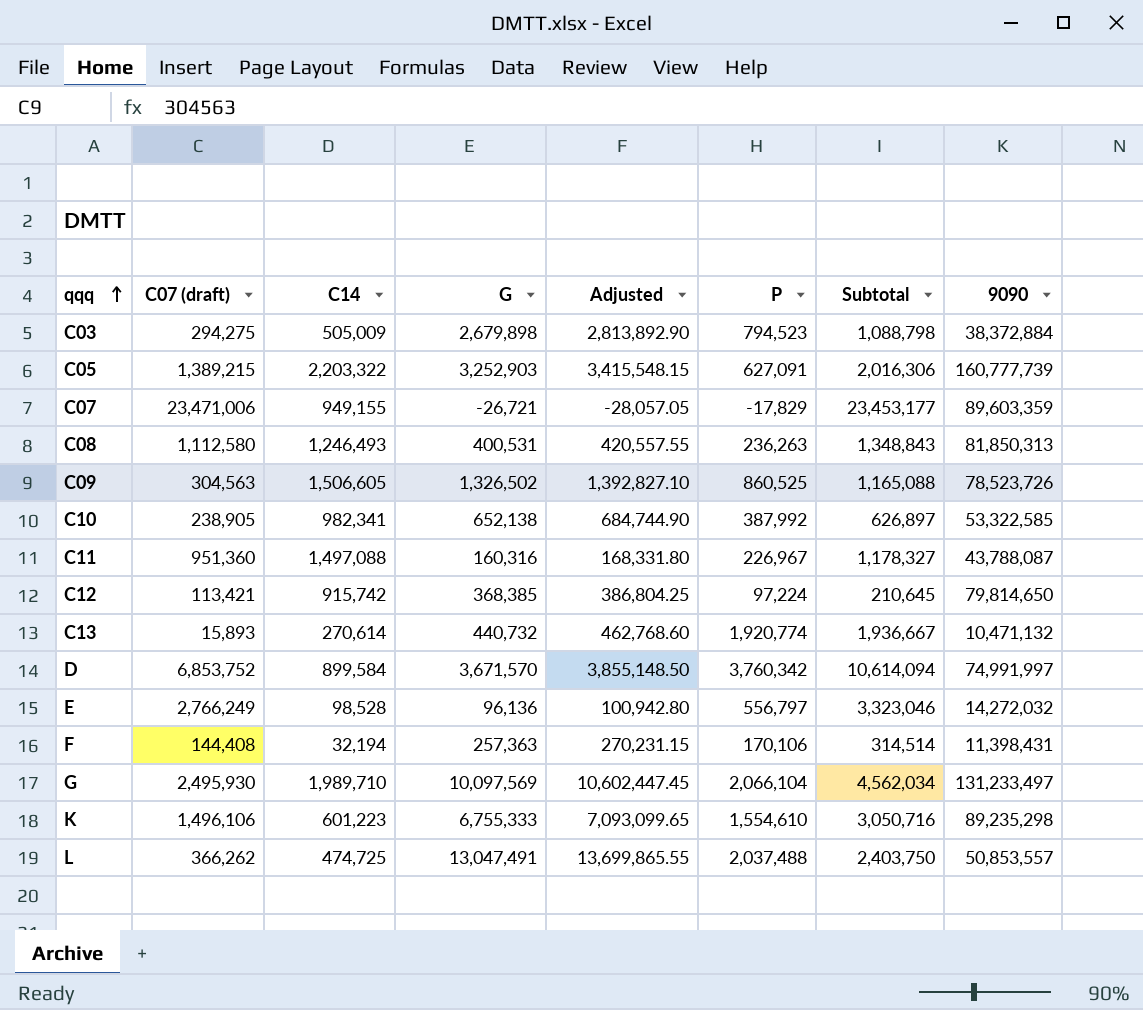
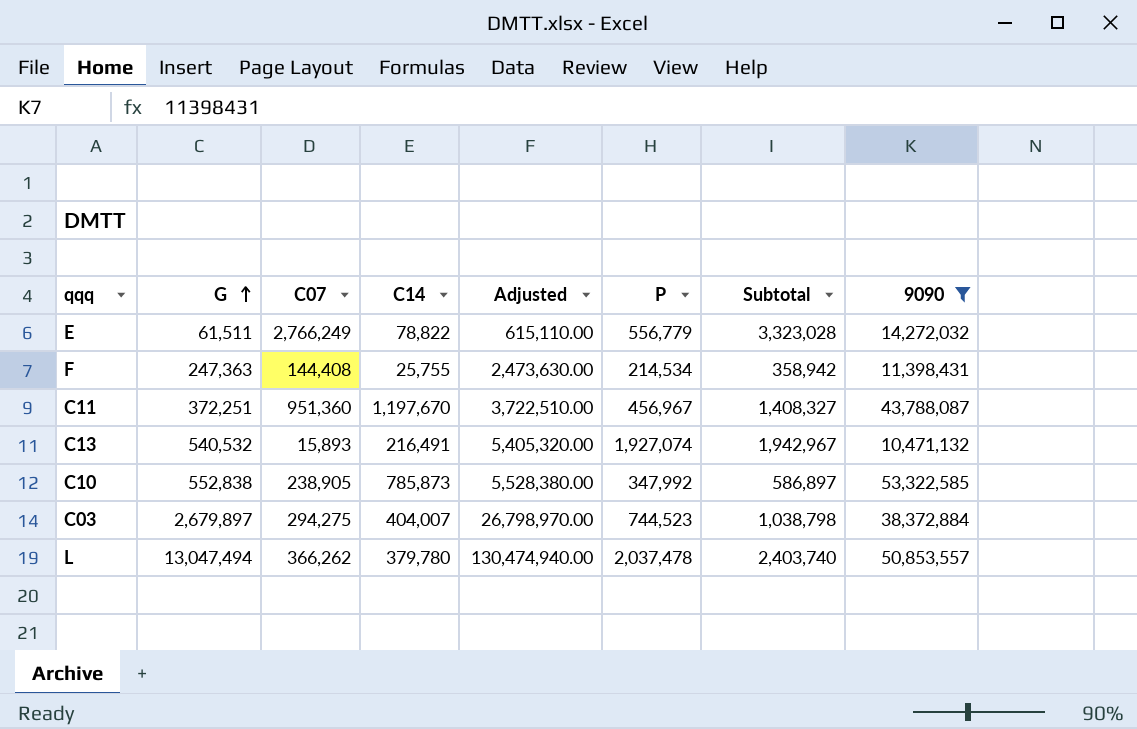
filter: none -> 9090 <= 53,322,585
row order: qqq ascending -> G ascending
column G | position: 4 -> 2
column name: C07 (draft) -> C07
column Adjusted | formula: [G] * 1.05 -> [G] * 10
E | G: 96,136 -> 61,511
E | C14: 98,528 -> 78,822
E | P: 556,797 -> 556,779
E | Subtotal: 3,323,046 -> 3,323,028
F | G: 257,363 -> 247,363
F | C14: 32,194 -> 25,755
F | P: 170,106 -> 214,534
F | Subtotal: 314,514 -> 358,942
C11 | G: 160,316 -> 372,251
C11 | C14: 1,497,088 -> 1,197,670
C11 | P: 226,967 -> 456,967
C11 | Subtotal: 1,178,327 -> 1,408,327
C13 | G: 440,732 -> 540,532
C13 | C14: 270,614 -> 216,491
C13 | P: 1,920,774 -> 1,927,074
C13 | Subtotal: 1,936,667 -> 1,942,967
C10 | G: 652,138 -> 552,838
C10 | C14: 982,341 -> 785,873
C10 | P: 387,992 -> 347,992
C10 | Subtotal: 626,897 -> 586,897
C03 | G: 2,679,898 -> 2,679,897
C03 | C14: 505,009 -> 404,007
C03 | P: 794,523 -> 744,523
C03 | Subtotal: 1,088,798 -> 1,038,798
L | G: 13,047,491 -> 13,047,494
L | C14: 474,725 -> 379,780
L | P: 2,037,488 -> 2,037,478
L | Subtotal: 2,403,750 -> 2,403,740

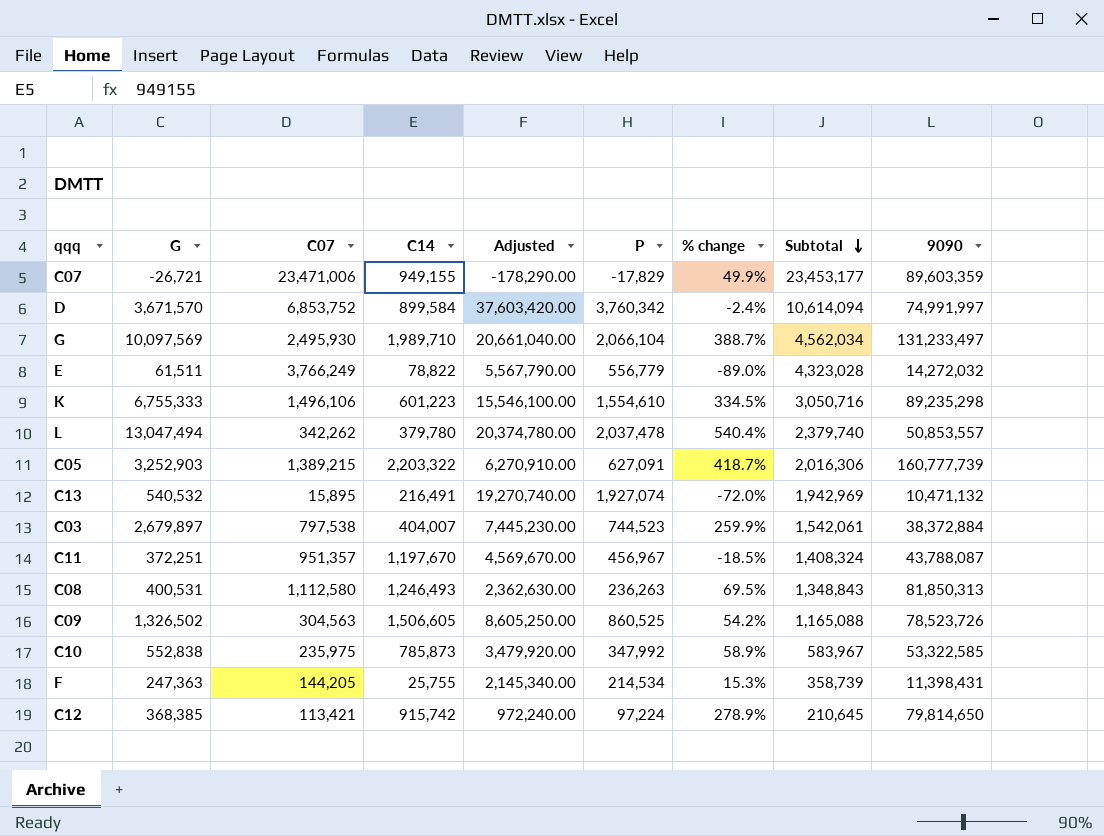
filter: 9090 <= 53,322,585 -> none
row order: G ascending -> Subtotal descending
column Adjusted | formula: [G] * 10 -> [P] * 10
column % change | formula: none -> ([G] - [P]) / [P]
E | C07: 2,766,249 -> 3,766,249
E | Subtotal: 3,323,028 -> 4,323,028
L | C07: 366,262 -> 342,262
L | Subtotal: 2,403,740 -> 2,379,740
C13 | C07: 15,893 -> 15,895
C13 | Subtotal: 1,942,967 -> 1,942,969
C03 | C07: 294,275 -> 797,538
C03 | Subtotal: 1,038,798 -> 1,542,061
C11 | C07: 951,360 -> 951,357
C11 | Subtotal: 1,408,327 -> 1,408,324
C10 | C07: 238,905 -> 235,975
C10 | Subtotal: 586,897 -> 583,967
F | C07: 144,408 -> 144,205
F | Subtotal: 358,942 -> 358,739

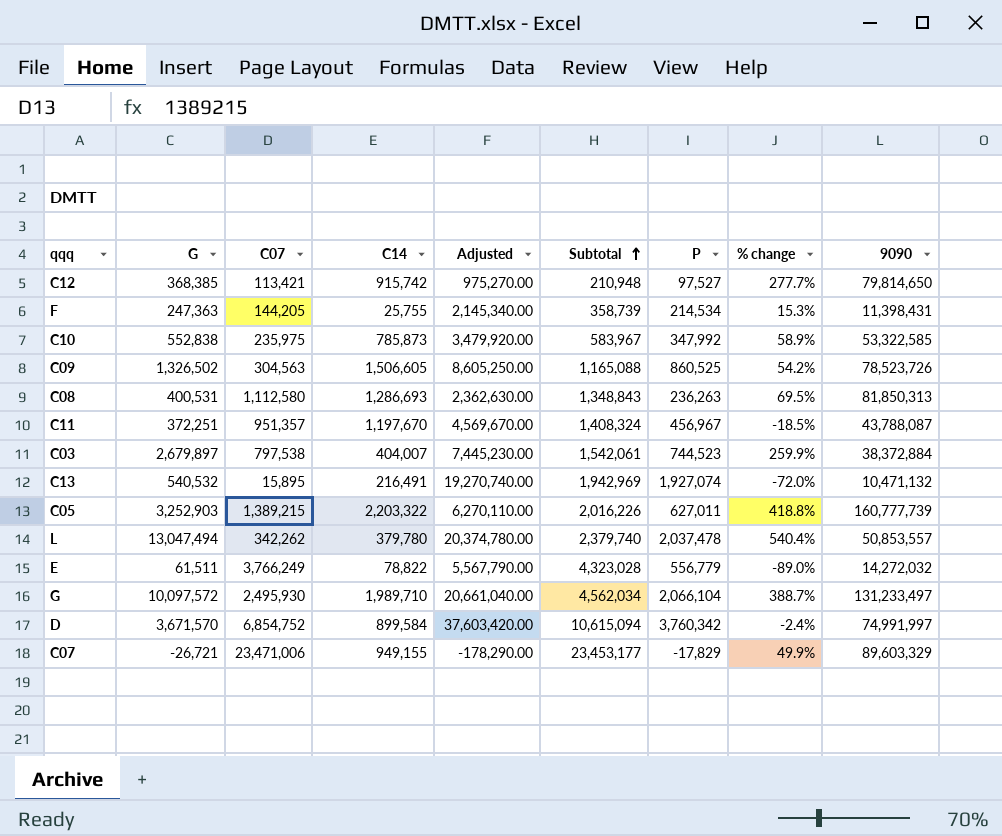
row order: Subtotal descending -> Subtotal ascending
column Subtotal | position: 8 -> 6
row K: 6,755,333 | 1,496,106 | 601,223 | 15,546,100.00 | 1,554,610 | 334.5% | 3,050,716 | 89,235,298 -> none
C12 | Adjusted: 972,240.00 -> 975,270.00
C12 | Subtotal: 210,645 -> 210,948
C12 | P: 97,224 -> 97,527
C12 | % change: 278.9% -> 277.7%
C08 | C14: 1,246,493 -> 1,286,693
C05 | Adjusted: 6,270,910.00 -> 6,270,110.00
C05 | Subtotal: 2,016,306 -> 2,016,226
C05 | P: 627,091 -> 627,011
C05 | % change: 418.7% -> 418.8%
G | G: 10,097,569 -> 10,097,572
D | C07: 6,853,752 -> 6,854,752
D | Subtotal: 10,614,094 -> 10,615,094
C07 | 9090: 89,603,359 -> 89,603,329

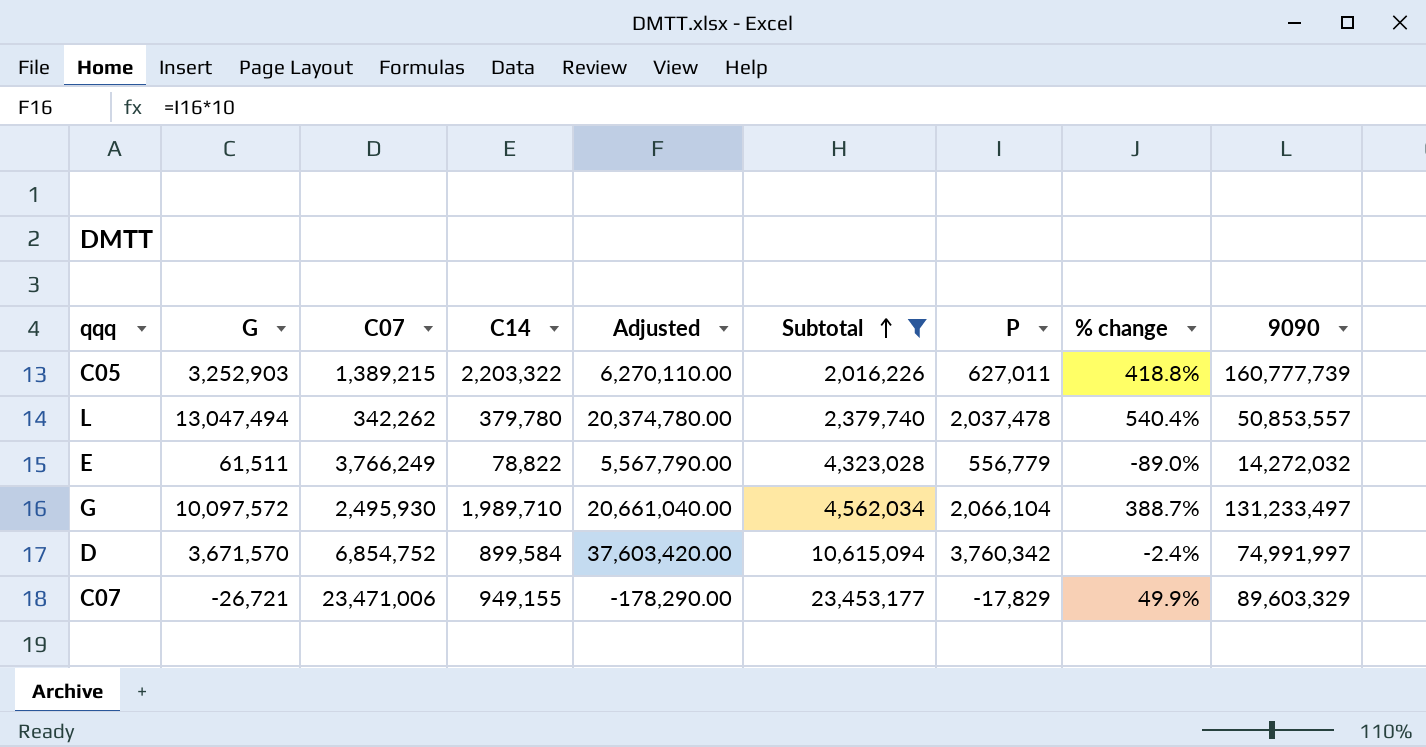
filter: none -> Subtotal >= 2,016,226

